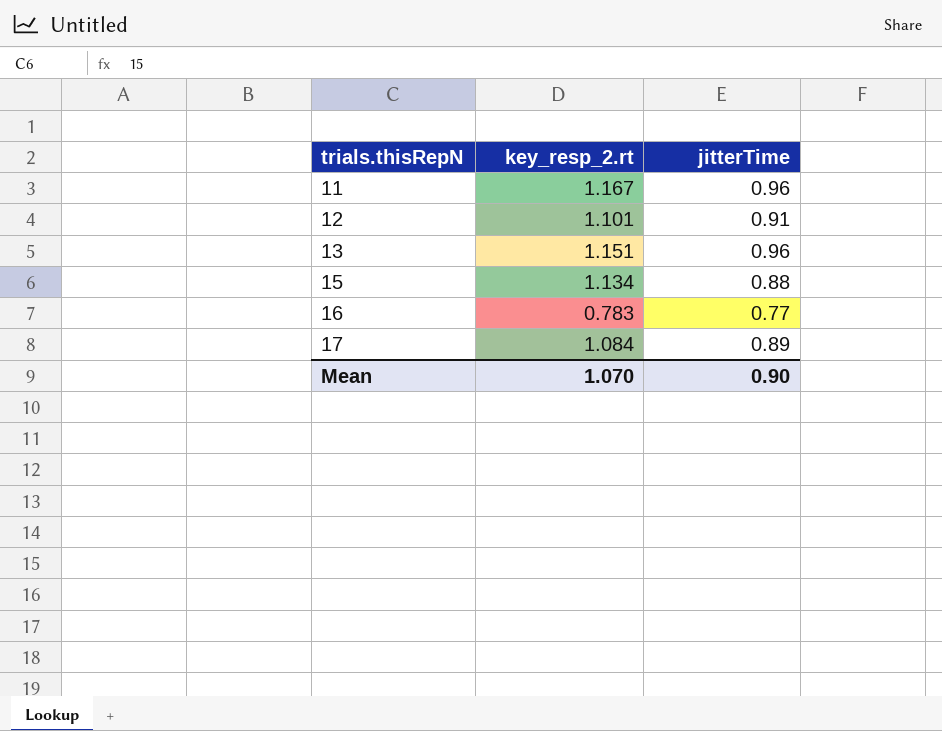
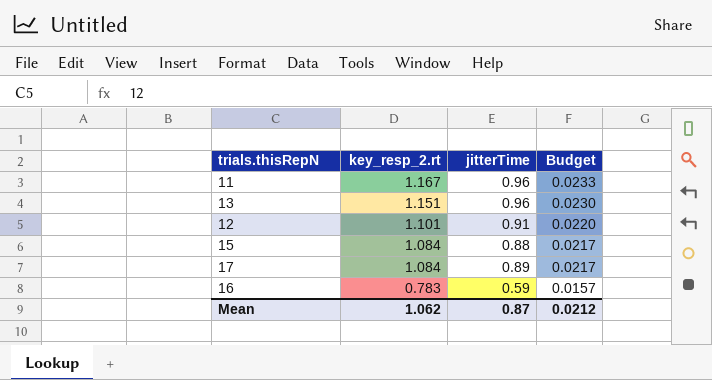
row order: trials.thisRepN ascending -> key_resp_2.rt descending
column Budget | formula: none -> [key_resp_2.rt] * 0.02
15 | key_resp_2.rt: 1.134 -> 1.084
16 | jitterTime: 0.77 -> 0.59
Mean | key_resp_2.rt: 1.070 -> 1.062
Mean | jitterTime: 0.90 -> 0.87

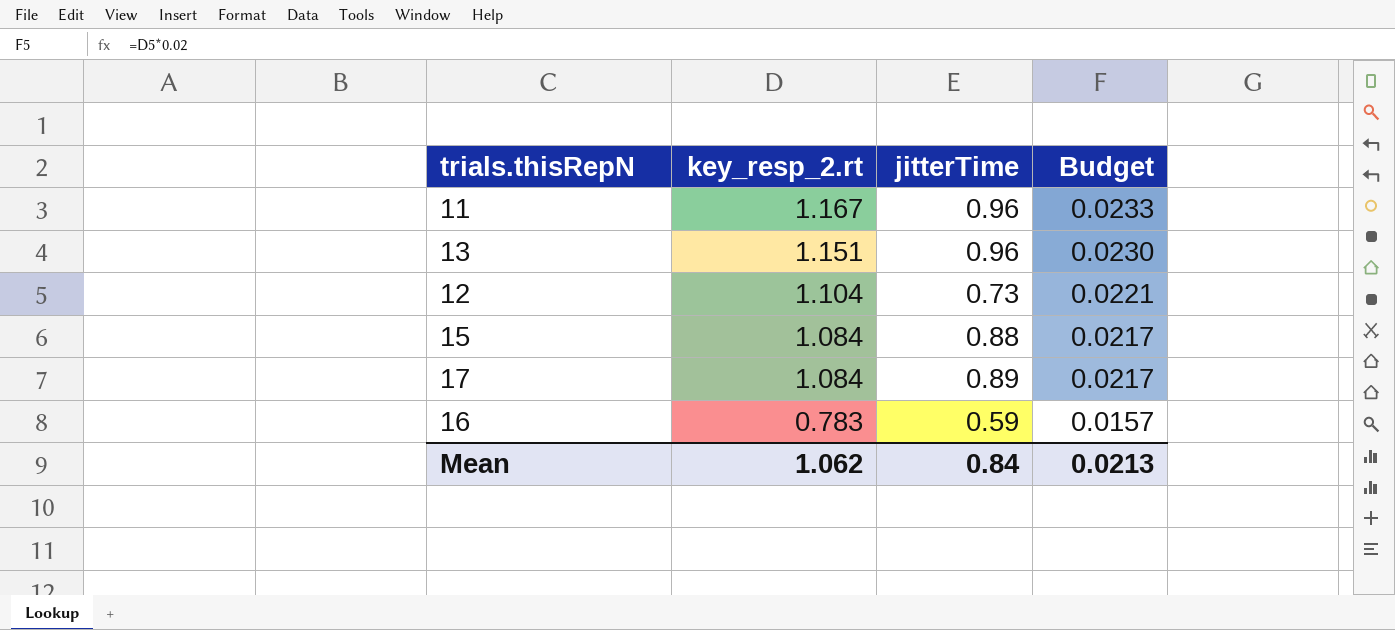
12 | key_resp_2.rt: 1.101 -> 1.104
12 | jitterTime: 0.91 -> 0.73
12 | Budget: 0.0220 -> 0.0221
Mean | jitterTime: 0.87 -> 0.84
Mean | Budget: 0.0212 -> 0.0213

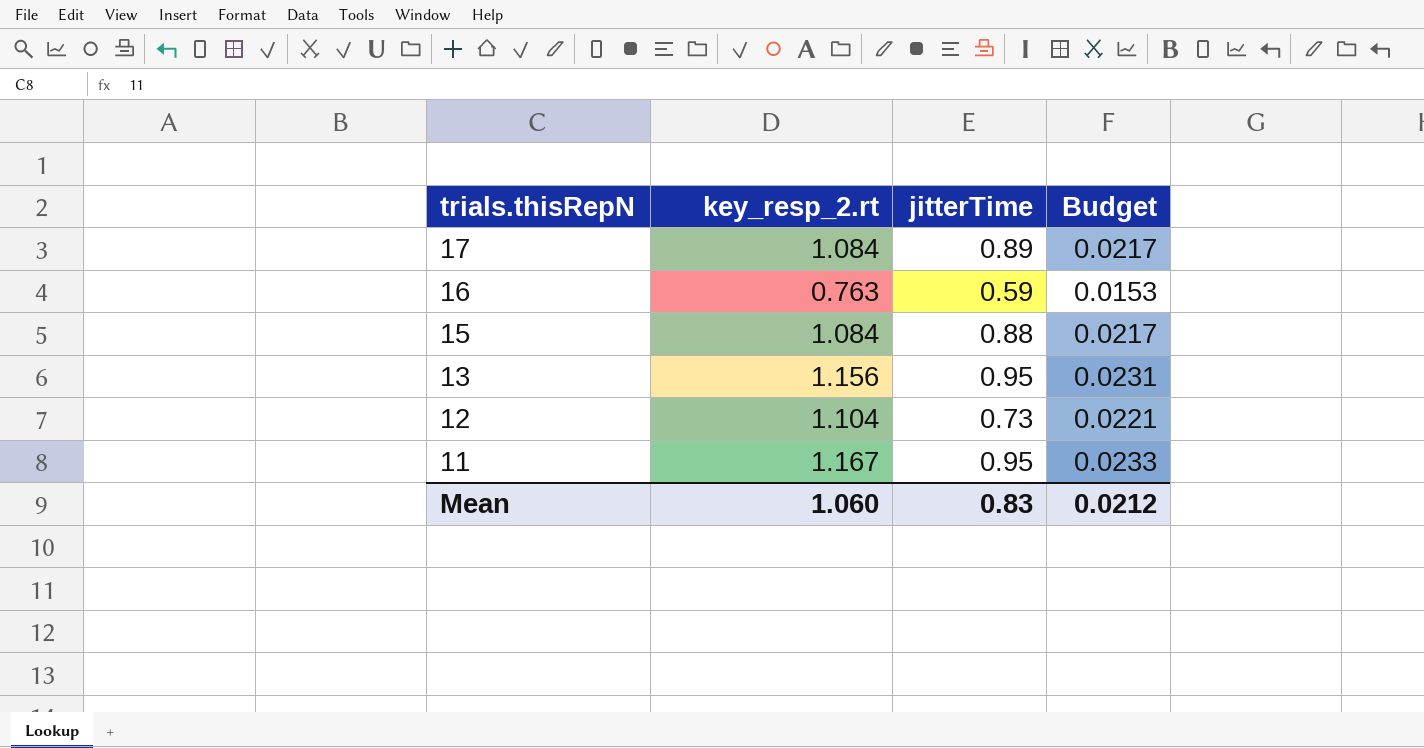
row order: key_resp_2.rt descending -> trials.thisRepN descending
16 | key_resp_2.rt: 0.783 -> 0.763
16 | Budget: 0.0157 -> 0.0153
13 | key_resp_2.rt: 1.151 -> 1.156
13 | jitterTime: 0.96 -> 0.95
13 | Budget: 0.0230 -> 0.0231
11 | jitterTime: 0.96 -> 0.95
Mean | key_resp_2.rt: 1.062 -> 1.060
Mean | jitterTime: 0.84 -> 0.83
Mean | Budget: 0.0213 -> 0.0212

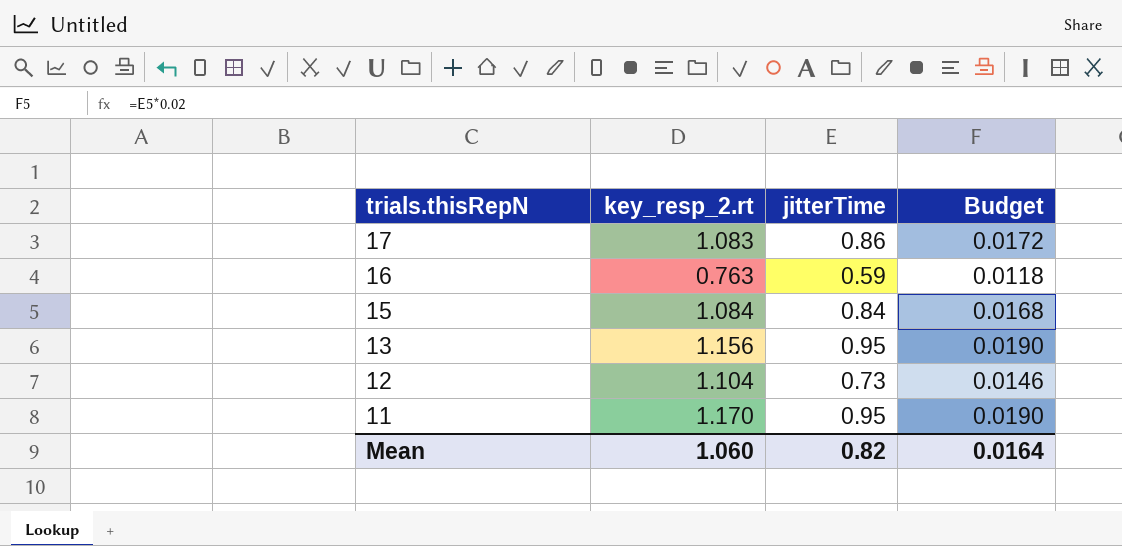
column Budget | formula: [key_resp_2.rt] * 0.02 -> [jitterTime] * 0.02
17 | key_resp_2.rt: 1.084 -> 1.083
17 | jitterTime: 0.89 -> 0.86
15 | jitterTime: 0.88 -> 0.84
11 | key_resp_2.rt: 1.167 -> 1.170
Mean | jitterTime: 0.83 -> 0.82
Mean | Budget: 0.0212 -> 0.0164

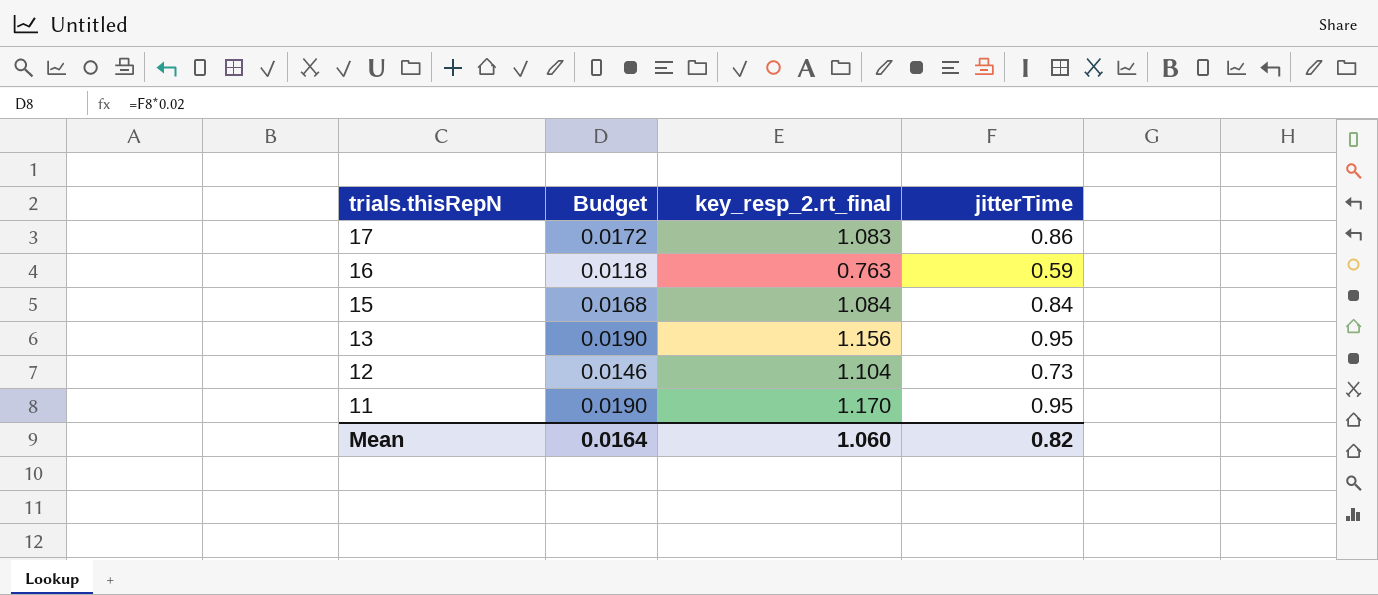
column Budget | position: 4 -> 2
column name: key_resp_2.rt -> key_resp_2.rt_final

